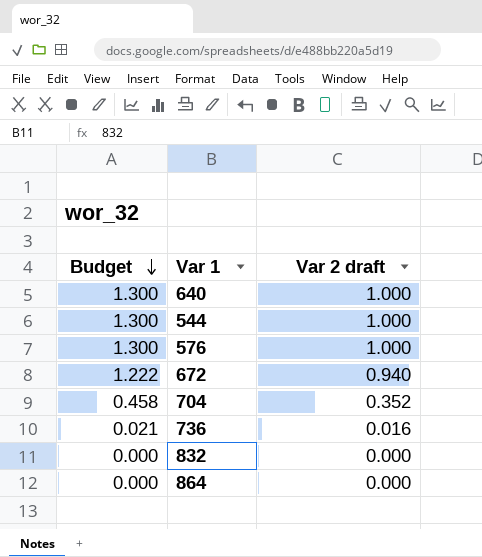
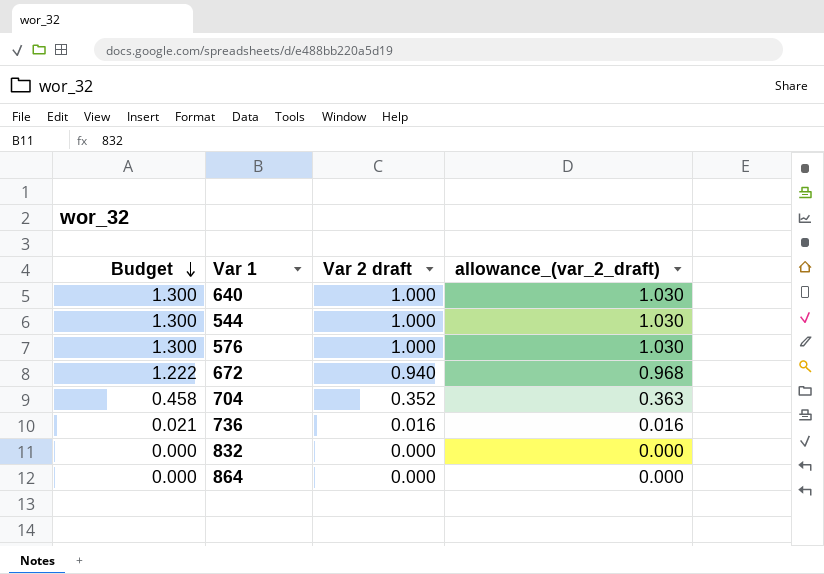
column allowance_(var_2_draft) | formula: none -> [Var 2 draft] * 1.03

